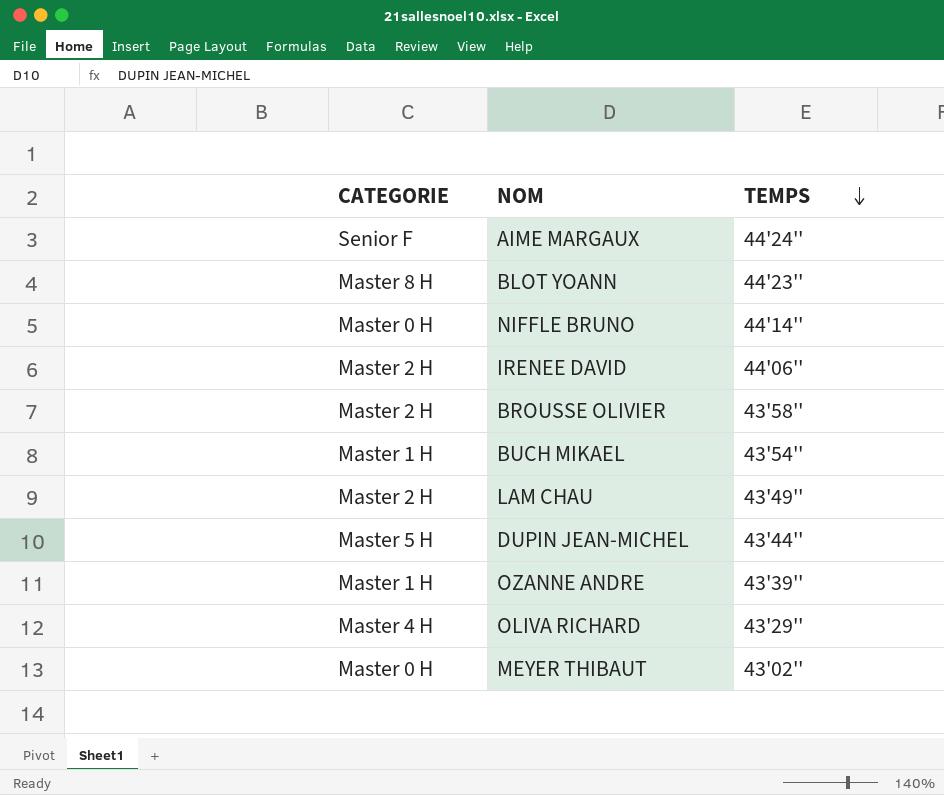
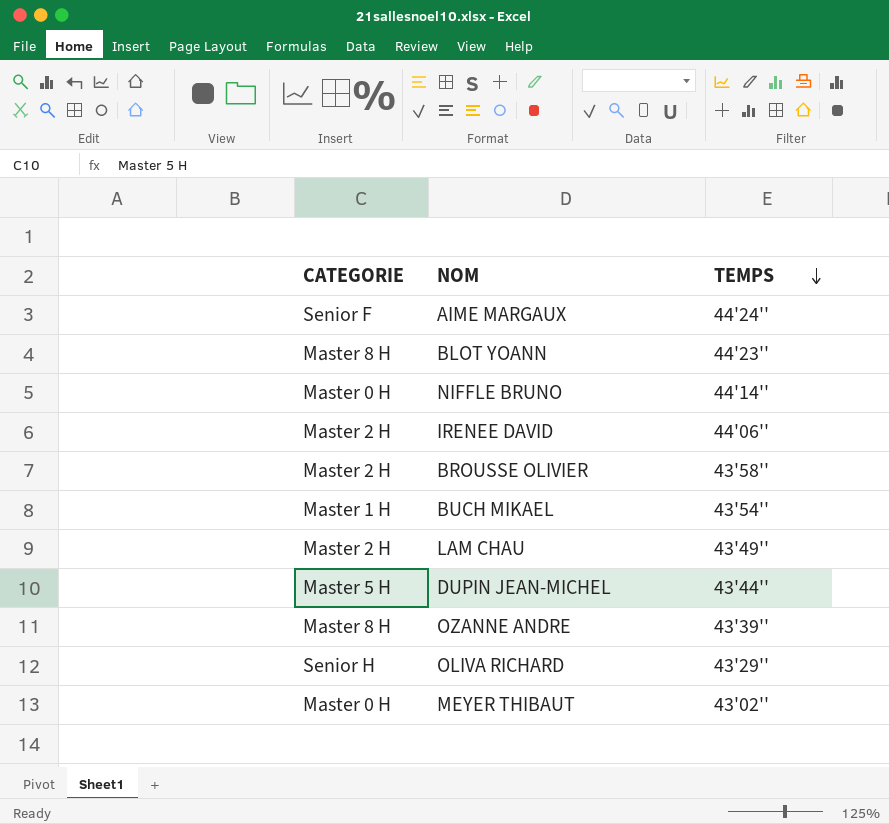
OZANNE ANDRE | CATEGORIE: Master 1 H -> Master 8 H
OLIVA RICHARD | CATEGORIE: Master 4 H -> Senior H

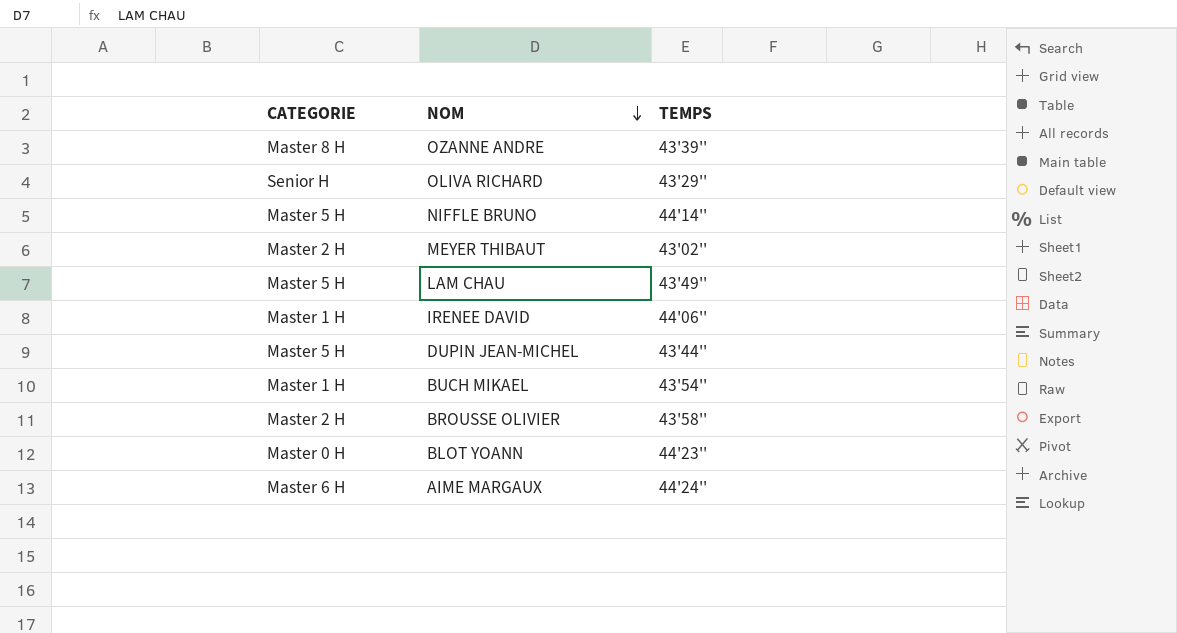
row order: TEMPS descending -> NOM descending
NIFFLE BRUNO | CATEGORIE: Master 0 H -> Master 5 H
MEYER THIBAUT | CATEGORIE: Master 0 H -> Master 2 H
LAM CHAU | CATEGORIE: Master 2 H -> Master 5 H
IRENEE DAVID | CATEGORIE: Master 2 H -> Master 1 H
BLOT YOANN | CATEGORIE: Master 8 H -> Master 0 H
AIME MARGAUX | CATEGORIE: Senior F -> Master 6 H

